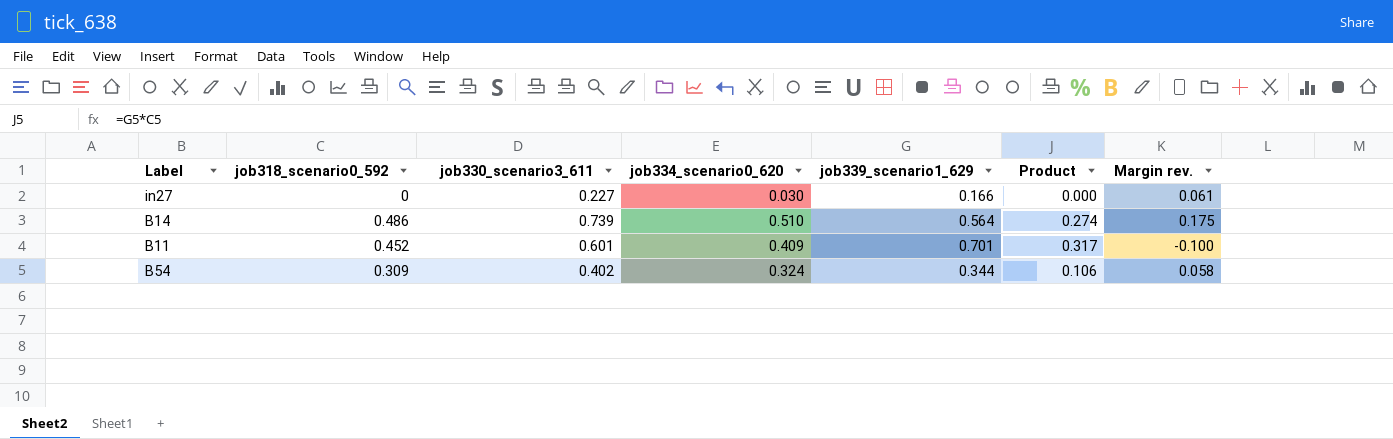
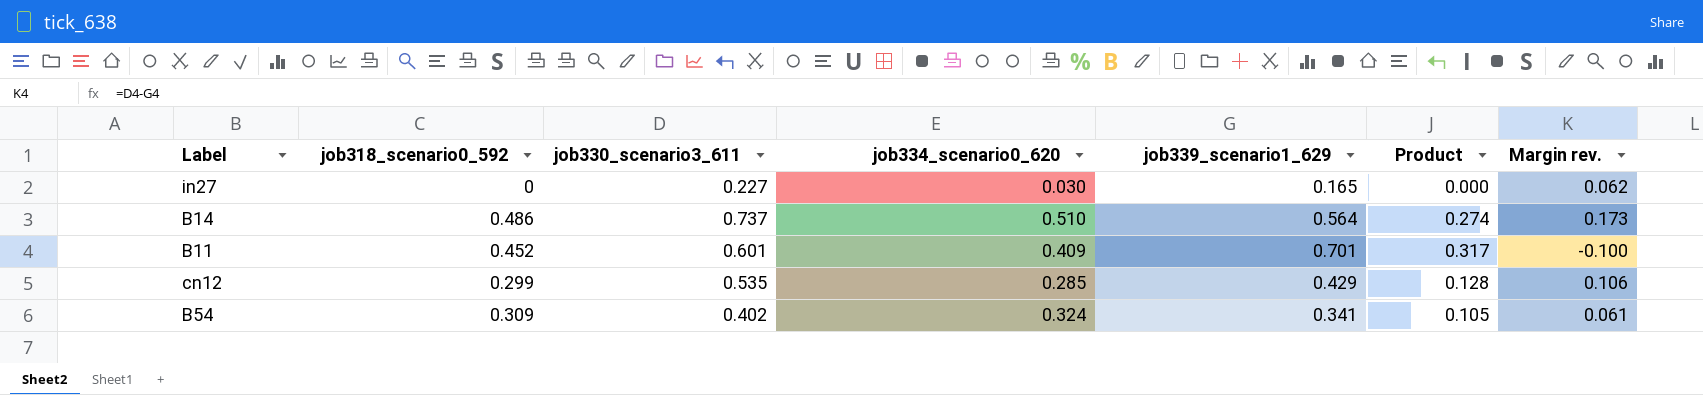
in27 | job339_scenario1_629: 0.166 -> 0.165
in27 | Margin rev.: 0.061 -> 0.062
B14 | job330_scenario3_611: 0.739 -> 0.737
B14 | Margin rev.: 0.175 -> 0.173
row cn12: none -> 0.299 | 0.535 | 0.285 | 0.429 | 0.128 | 0.106
B54 | job339_scenario1_629: 0.344 -> 0.341
B54 | Product: 0.106 -> 0.105
B54 | Margin rev.: 0.058 -> 0.061

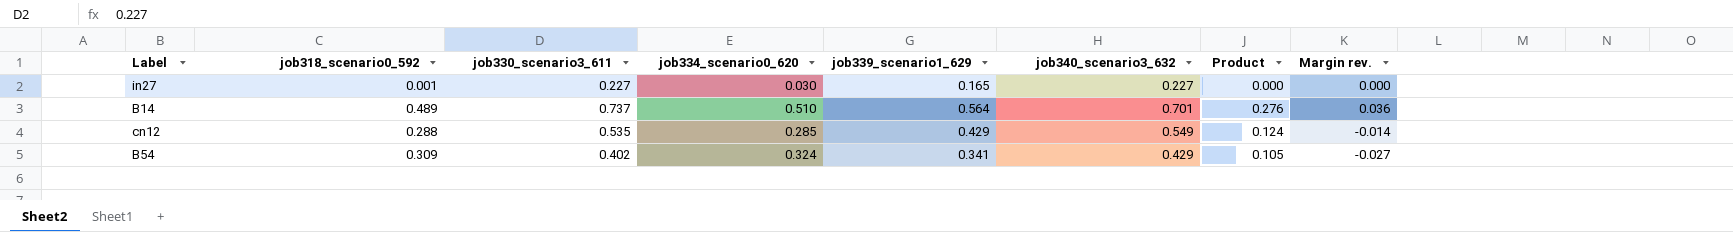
column job340_scenario3_632 | position: none -> 6
column Margin rev. | formula: [job330_scenario3_611] - [job339_scenario1_629] -> [job330_scenario3_611] - [job340_scenario3_632]
row B11: 0.452 | 0.601 | 0.409 | 0.701 | 0.317 | -0.100 -> none
in27 | job318_scenario0_592: 0 -> 0.001
B14 | job318_scenario0_592: 0.486 -> 0.489
B14 | Product: 0.274 -> 0.276
cn12 | job318_scenario0_592: 0.299 -> 0.288
cn12 | Product: 0.128 -> 0.124

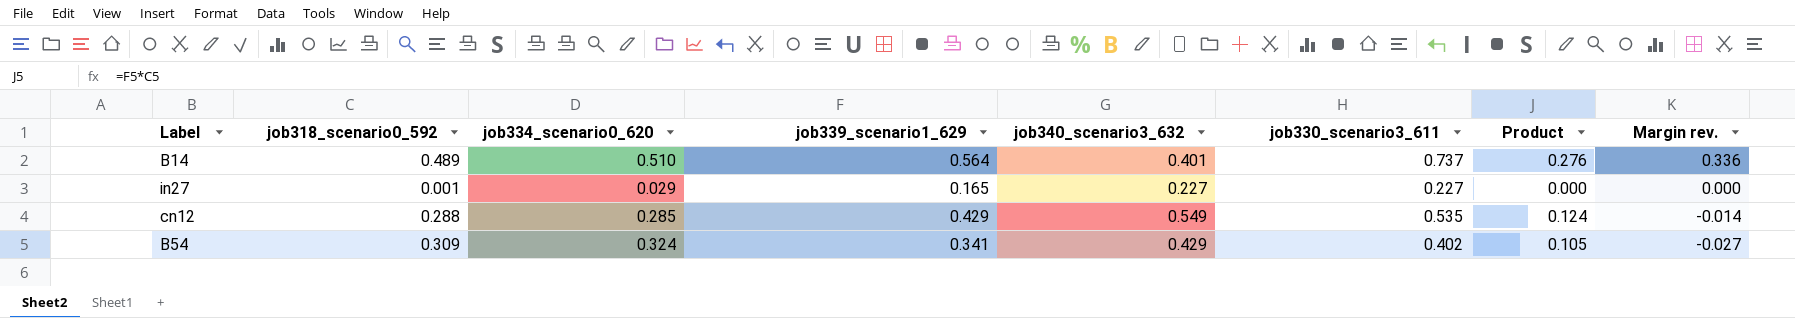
row order: none -> Margin rev. descending
column job330_scenario3_611 | position: 3 -> 6
B14 | job340_scenario3_632: 0.701 -> 0.401
B14 | Margin rev.: 0.036 -> 0.336
in27 | job334_scenario0_620: 0.030 -> 0.029

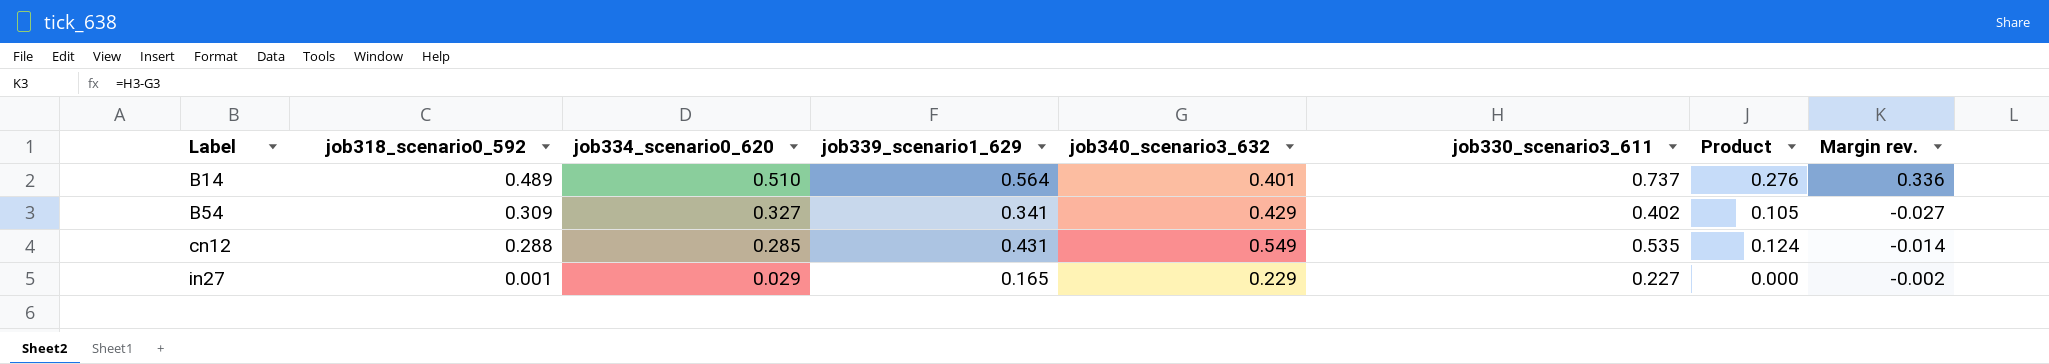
row order: Margin rev. descending -> Label ascending
B54 | job334_scenario0_620: 0.324 -> 0.327
cn12 | job339_scenario1_629: 0.429 -> 0.431
in27 | job340_scenario3_632: 0.227 -> 0.229
in27 | Margin rev.: 0.000 -> -0.002

